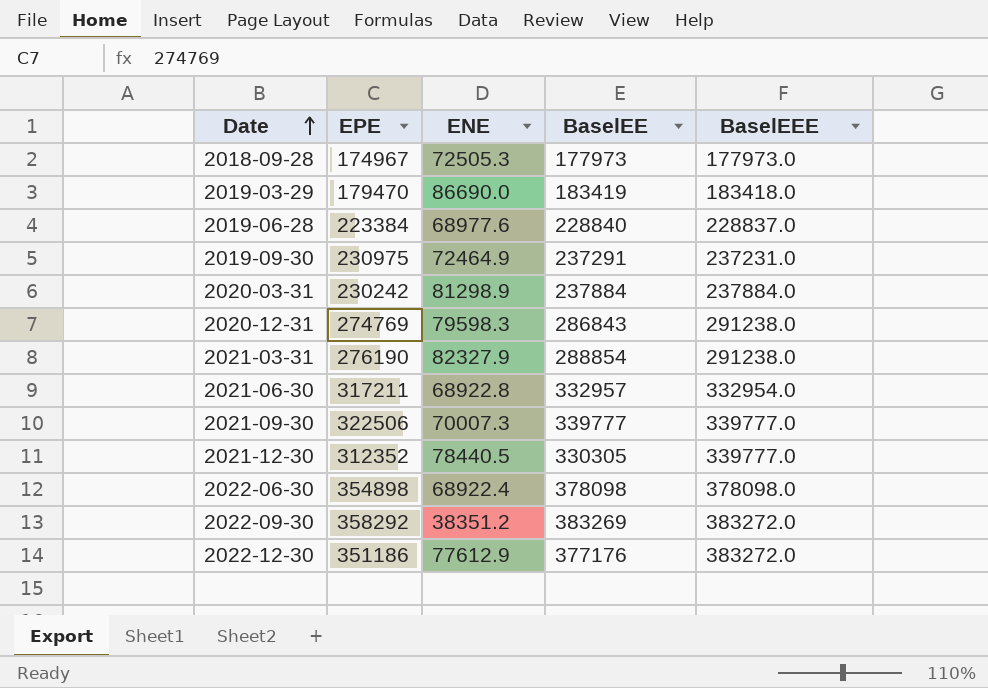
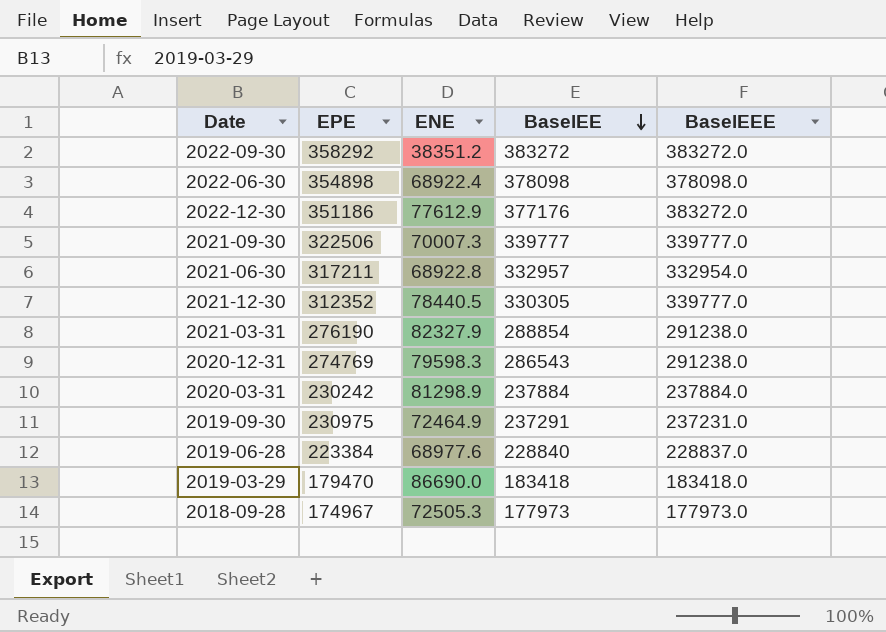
row order: Date ascending -> BaselEE descending
2022-09-30 | BaselEE: 383269 -> 383272
2020-12-31 | BaselEE: 286843 -> 286543
2019-03-29 | BaselEE: 183419 -> 183418

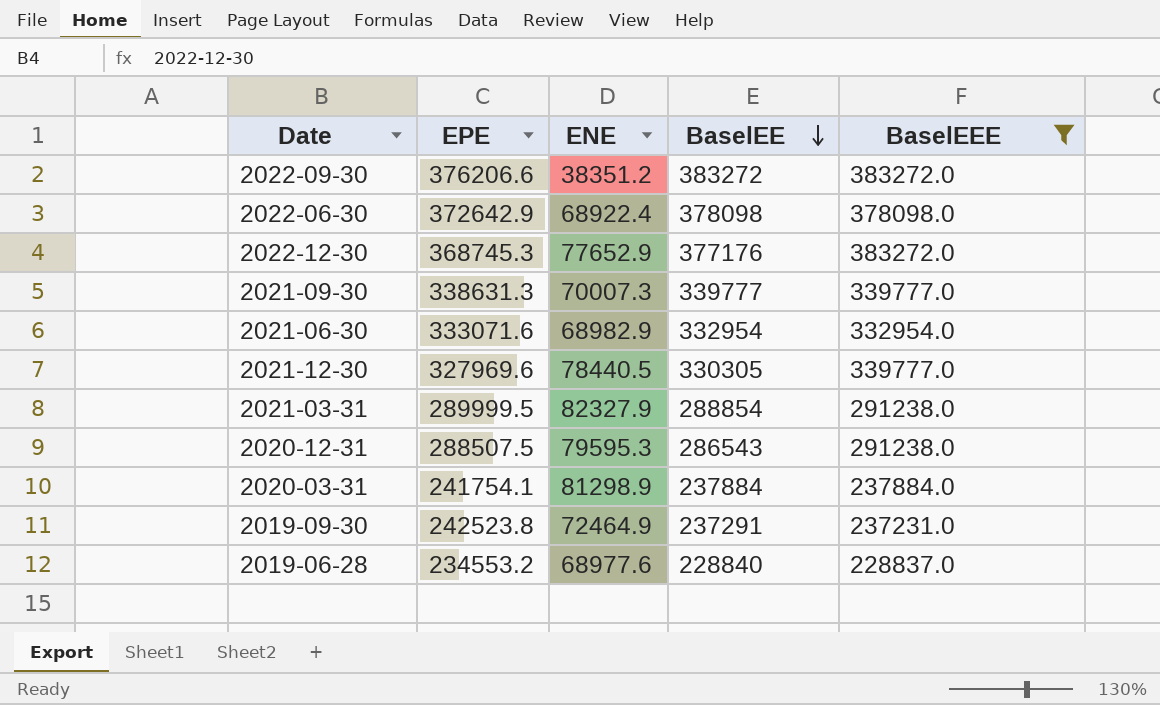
filter: none -> BaselEEE >= 228837.0
2022-09-30 | EPE: 358292 -> 376206.6
2022-06-30 | EPE: 354898 -> 372642.9
2022-12-30 | EPE: 351186 -> 368745.3
2022-12-30 | ENE: 77612.9 -> 77652.9
2021-09-30 | EPE: 322506 -> 338631.3
2021-06-30 | EPE: 317211 -> 333071.6
2021-06-30 | ENE: 68922.8 -> 68982.9
2021-06-30 | BaselEE: 332957 -> 332954
2021-12-30 | EPE: 312352 -> 327969.6
2021-03-31 | EPE: 276190 -> 289999.5
2020-12-31 | EPE: 274769 -> 288507.5
2020-12-31 | ENE: 79598.3 -> 79595.3
2020-03-31 | EPE: 230242 -> 241754.1
2019-09-30 | EPE: 230975 -> 242523.8
2019-06-28 | EPE: 223384 -> 234553.2

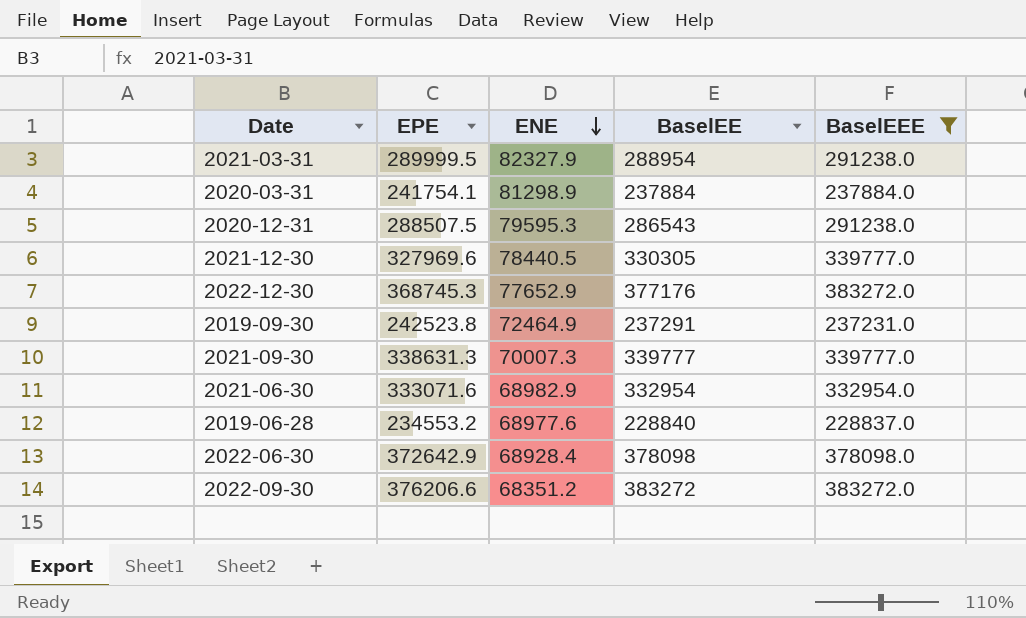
row order: BaselEE descending -> ENE descending
2021-03-31 | BaselEE: 288854 -> 288954
2022-06-30 | ENE: 68922.4 -> 68928.4
2022-09-30 | ENE: 38351.2 -> 68351.2

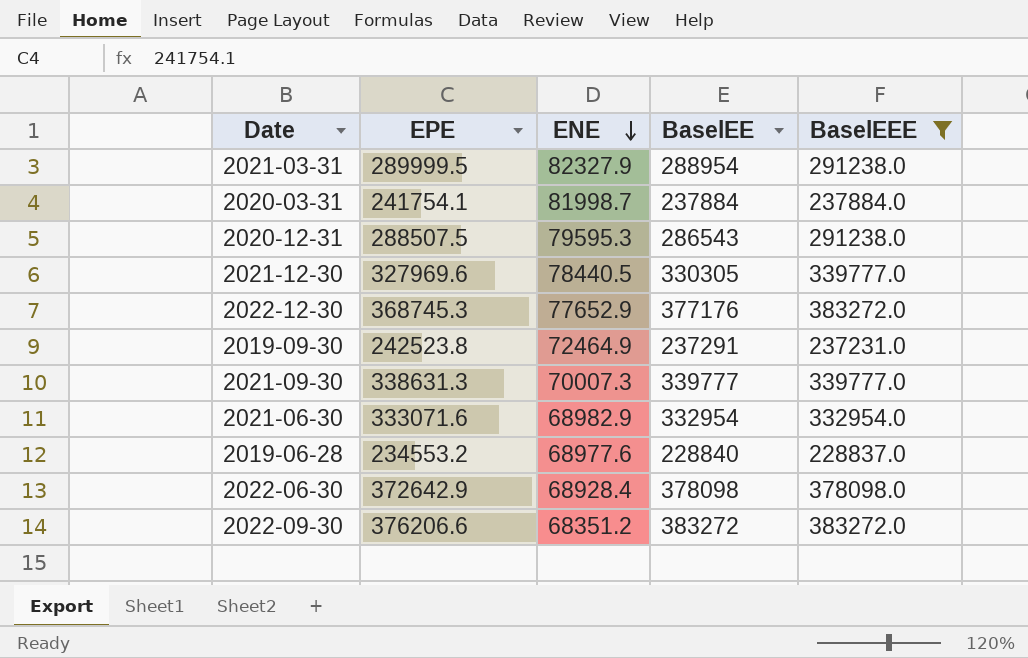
2020-03-31 | ENE: 81298.9 -> 81998.7

